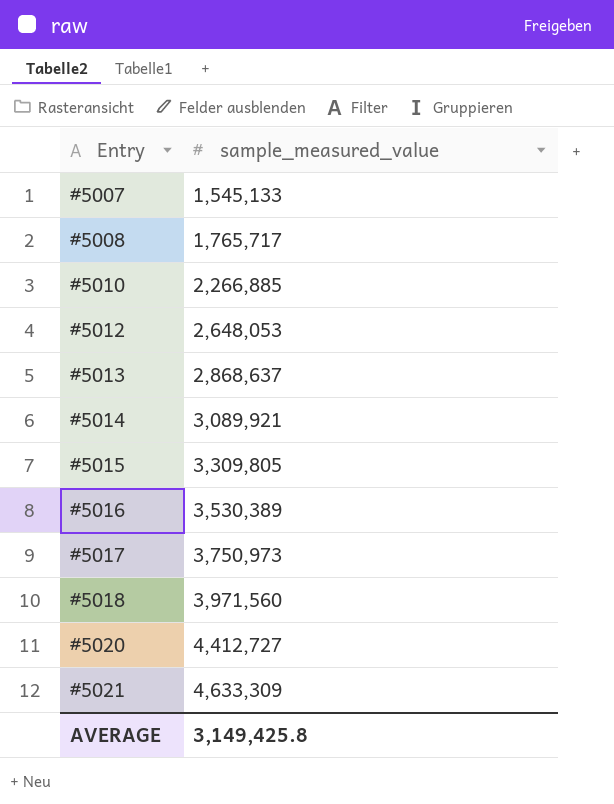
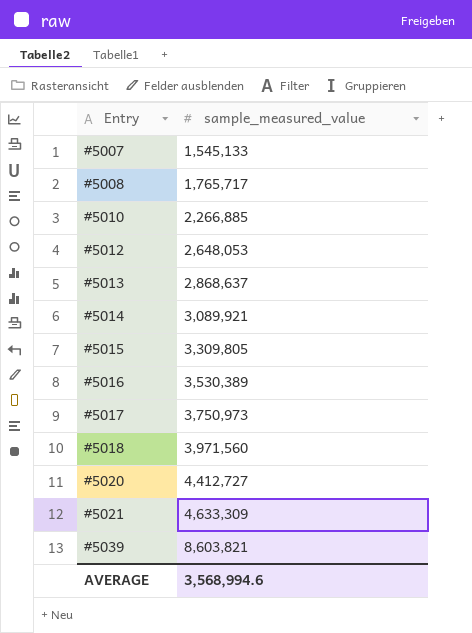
row #5039: none -> 8,603,821
AVERAGE | sample_measured_value: 3,149,425.8 -> 3,568,994.6

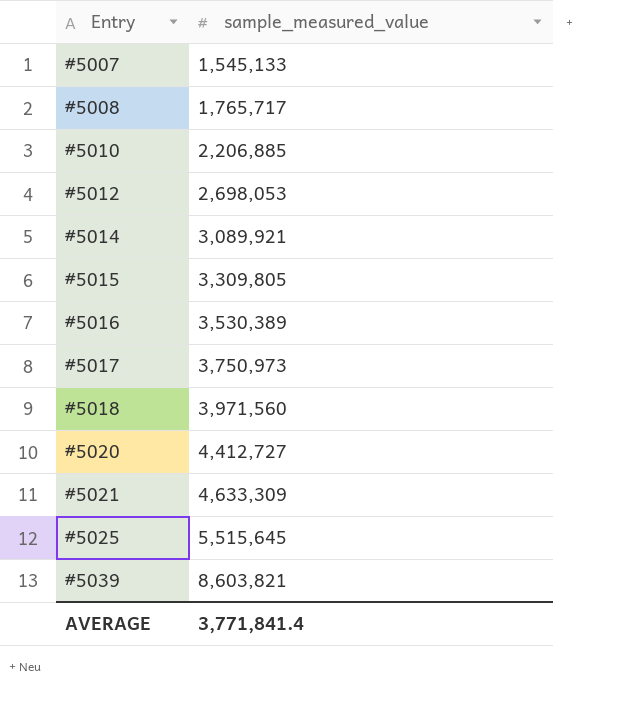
row #5013: 2,868,637 -> none
#5010 | sample_measured_value: 2,266,885 -> 2,206,885
#5012 | sample_measured_value: 2,648,053 -> 2,698,053
row #5025: none -> 5,515,645
AVERAGE | sample_measured_value: 3,568,994.6 -> 3,771,841.4

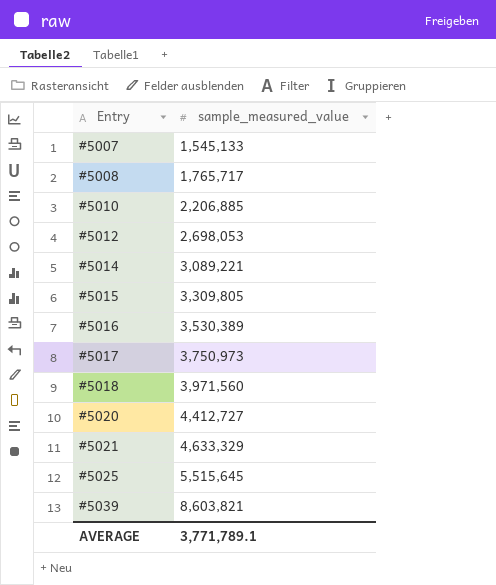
#5014 | sample_measured_value: 3,089,921 -> 3,089,221
#5021 | sample_measured_value: 4,633,309 -> 4,633,329
AVERAGE | sample_measured_value: 3,771,841.4 -> 3,771,789.1

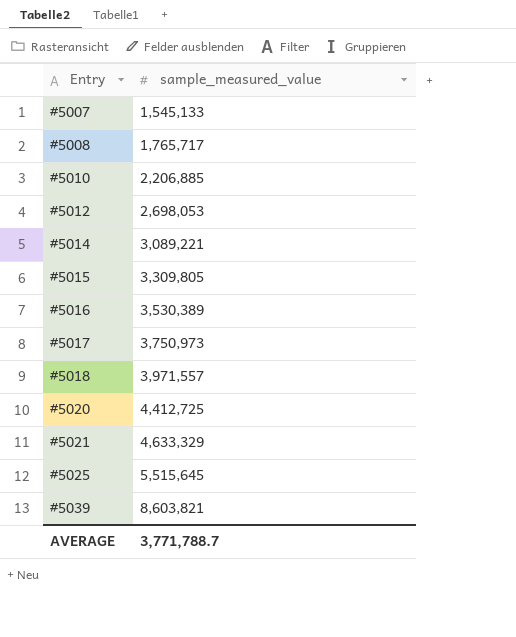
#5018 | sample_measured_value: 3,971,560 -> 3,971,557
#5020 | sample_measured_value: 4,412,727 -> 4,412,725
AVERAGE | sample_measured_value: 3,771,789.1 -> 3,771,788.7

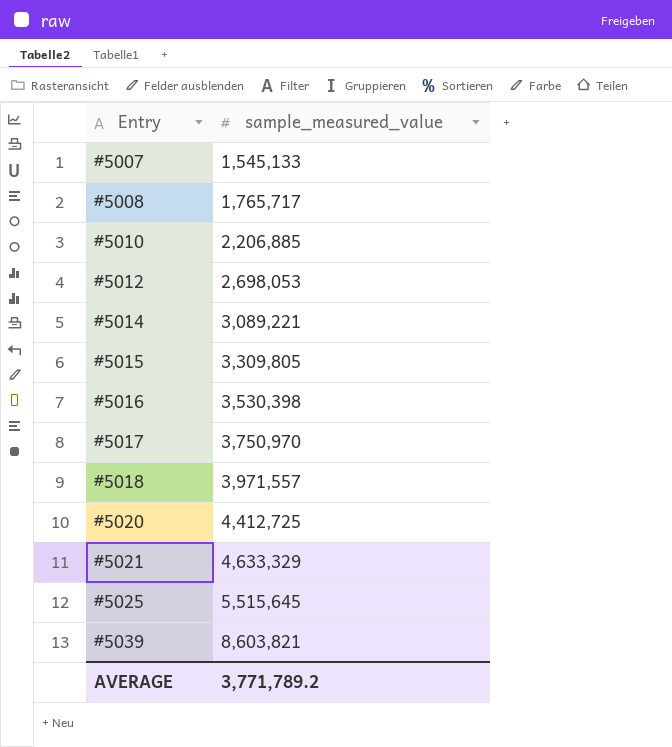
#5016 | sample_measured_value: 3,530,389 -> 3,530,398
#5017 | sample_measured_value: 3,750,973 -> 3,750,970
AVERAGE | sample_measured_value: 3,771,788.7 -> 3,771,789.2

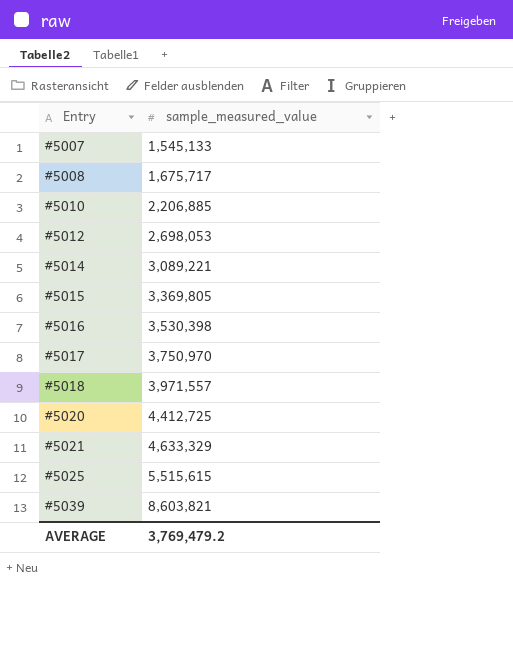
#5008 | sample_measured_value: 1,765,717 -> 1,675,717
#5015 | sample_measured_value: 3,309,805 -> 3,369,805
#5025 | sample_measured_value: 5,515,645 -> 5,515,615
AVERAGE | sample_measured_value: 3,771,789.2 -> 3,769,479.2

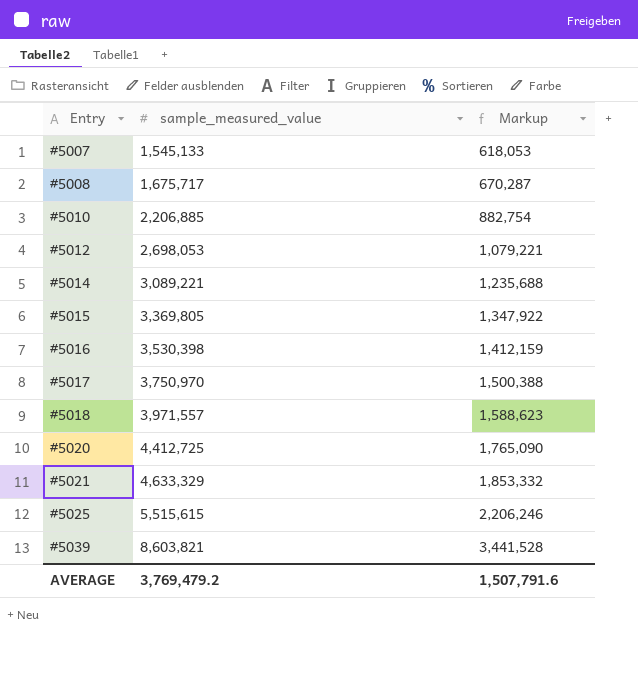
column Markup | formula: none -> [sample_measured_value] * 0.4

